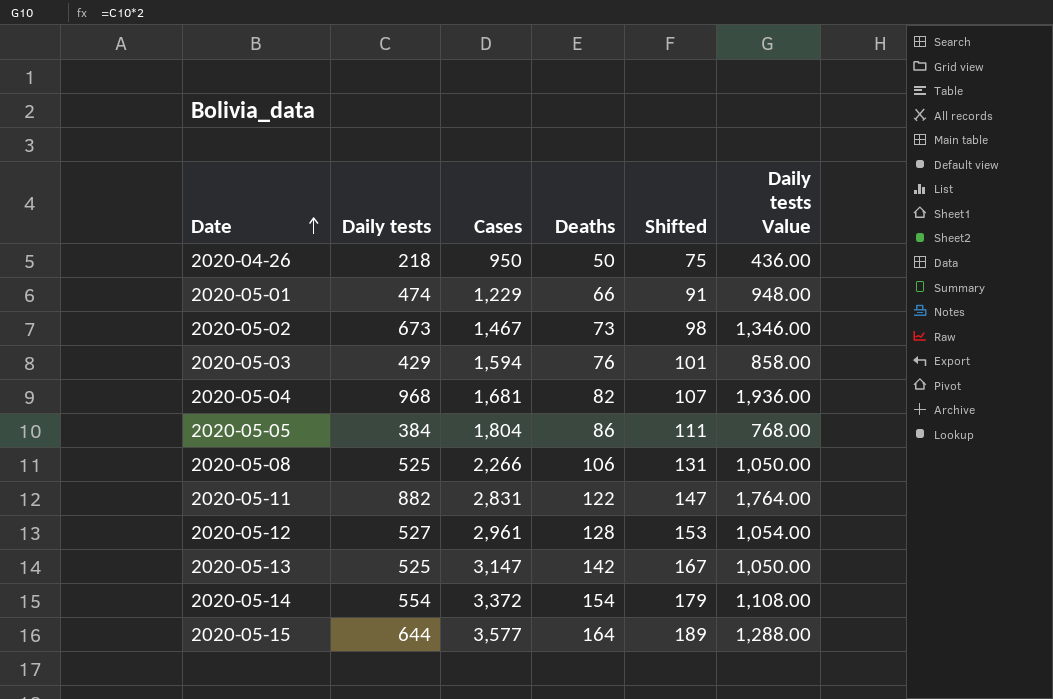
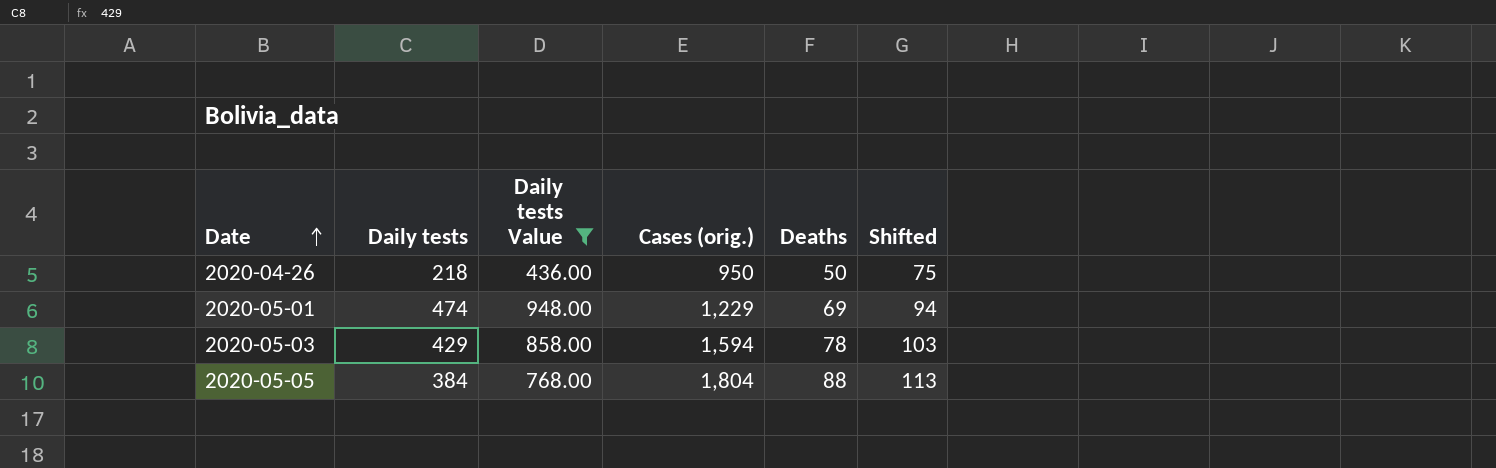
filter: none -> Daily tests Value <= 948.00
column Daily tests Value | position: 6 -> 3
column name: Cases -> Cases (orig.)
2020-05-01 | Deaths: 66 -> 69
2020-05-01 | Shifted: 91 -> 94
2020-05-03 | Deaths: 76 -> 78
2020-05-03 | Shifted: 101 -> 103
2020-05-05 | Deaths: 86 -> 88
2020-05-05 | Shifted: 111 -> 113

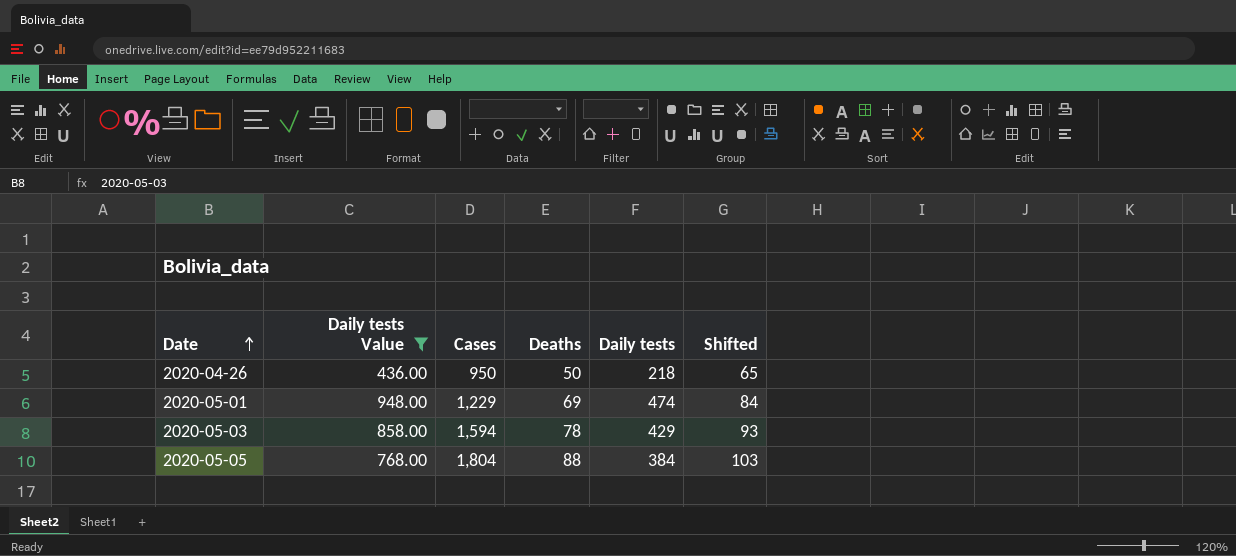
column name: Cases (orig.) -> Cases
column Daily tests | position: 2 -> 5
column Shifted | formula: [Deaths] + 25 -> [Deaths] + 15

